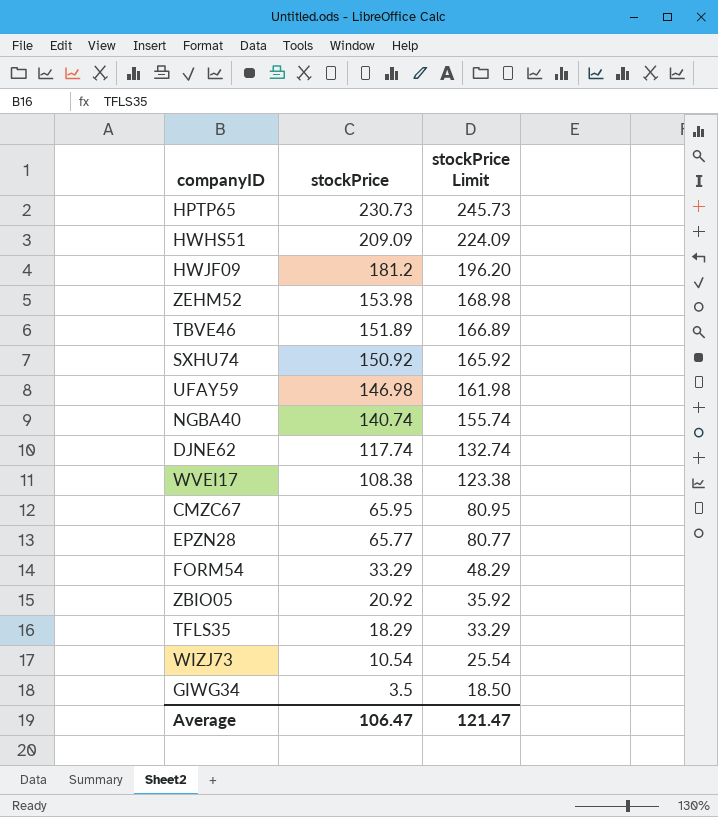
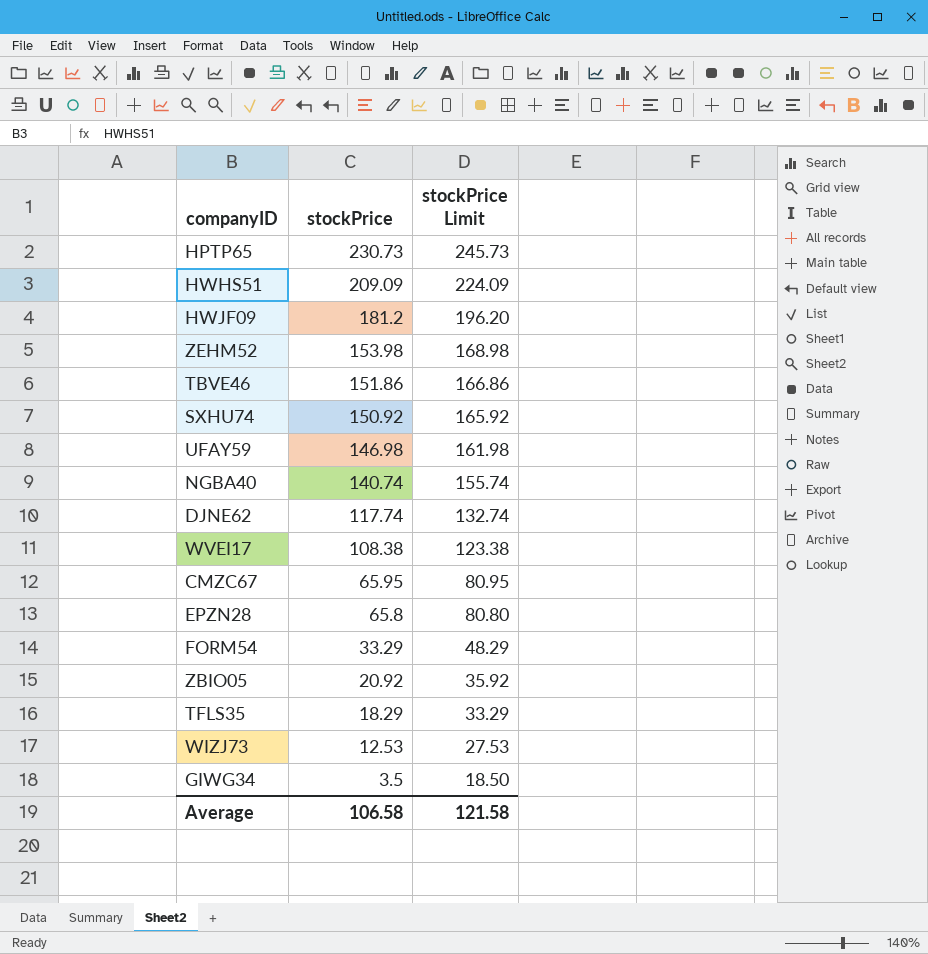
TBVE46 | stockPrice: 151.89 -> 151.86
TBVE46 | stockPrice Limit: 166.89 -> 166.86
EPZN28 | stockPrice: 65.77 -> 65.8
EPZN28 | stockPrice Limit: 80.77 -> 80.80
WIZJ73 | stockPrice: 10.54 -> 12.53
WIZJ73 | stockPrice Limit: 25.54 -> 27.53
Average | stockPrice: 106.47 -> 106.58
Average | stockPrice Limit: 121.47 -> 121.58

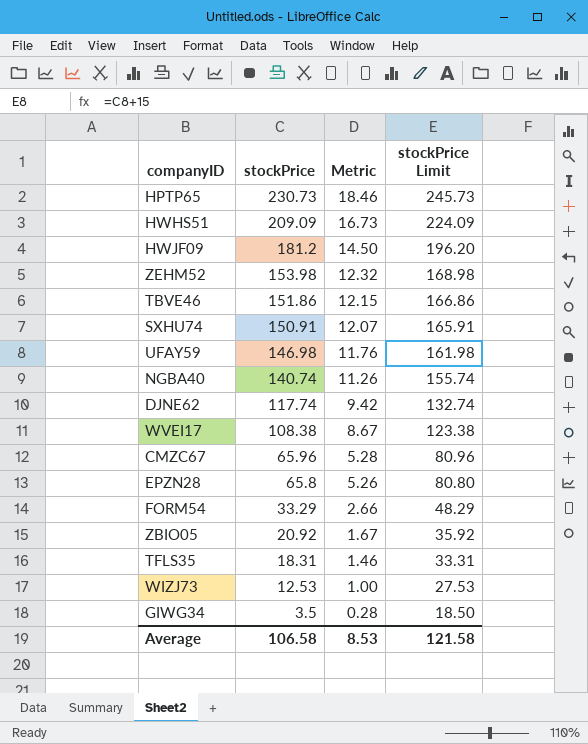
column Metric | formula: none -> [stockPrice] * 0.08
SXHU74 | stockPrice: 150.92 -> 150.91
SXHU74 | stockPrice Limit: 165.92 -> 165.91
CMZC67 | stockPrice: 65.95 -> 65.96
CMZC67 | stockPrice Limit: 80.95 -> 80.96
TFLS35 | stockPrice: 18.29 -> 18.31
TFLS35 | stockPrice Limit: 33.29 -> 33.31

